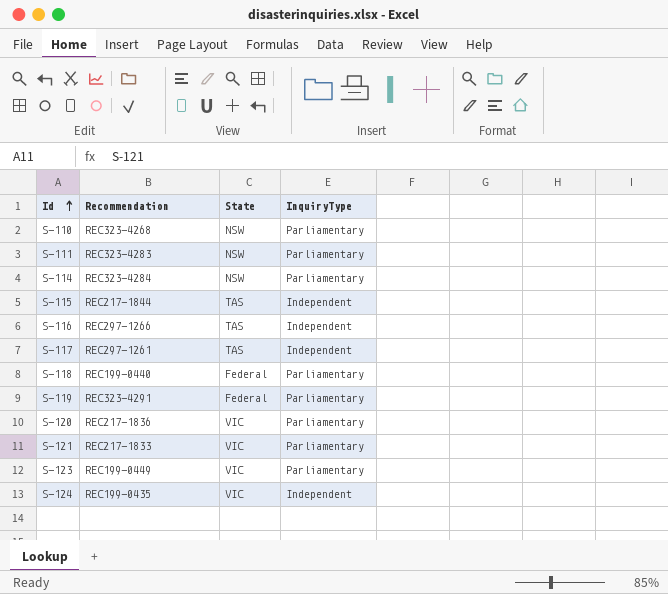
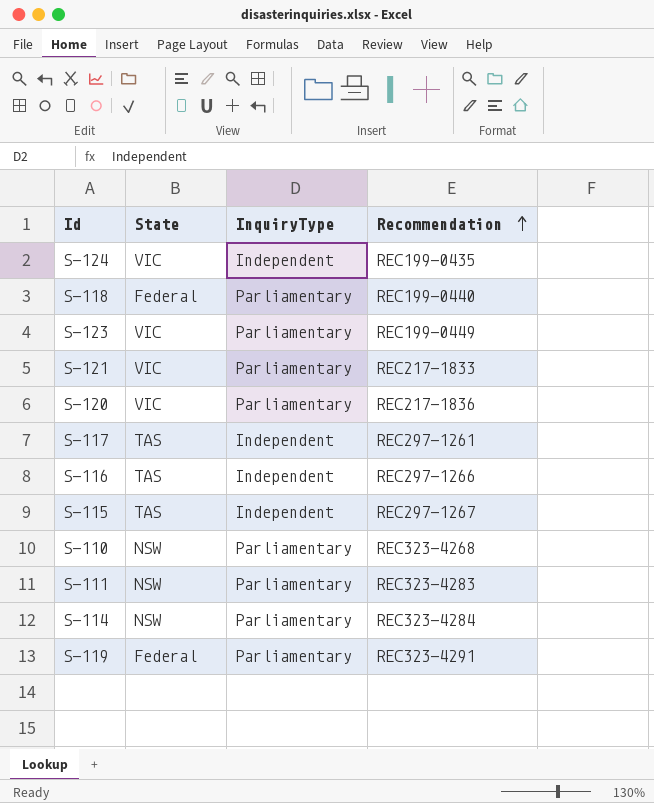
row order: Id ascending -> Recommendation ascending
column Recommendation | position: 2 -> 4
S-115 | Recommendation: REC217-1844 -> REC297-1267

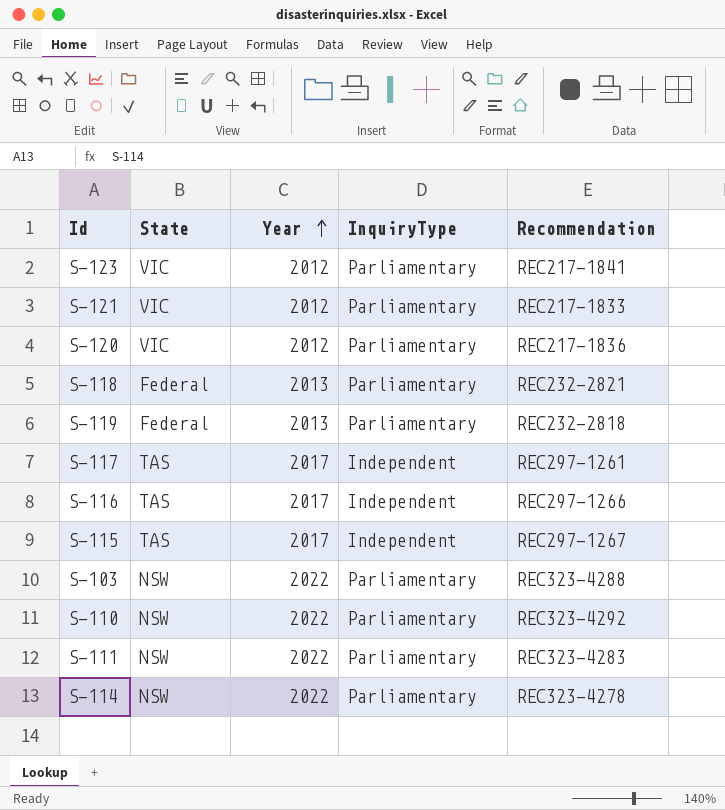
row order: Recommendation ascending -> Year ascending
column Year | position: none -> 3
row S-124: VIC | Independent | REC199-0435 -> none
S-123 | Recommendation: REC199-0449 -> REC217-1841
S-118 | Recommendation: REC199-0440 -> REC232-2821
S-119 | Recommendation: REC323-4291 -> REC232-2818
row S-103: none -> NSW | 2022 | Parliamentary | REC323-4288
S-110 | Recommendation: REC323-4268 -> REC323-4292
S-114 | Recommendation: REC323-4284 -> REC323-4278

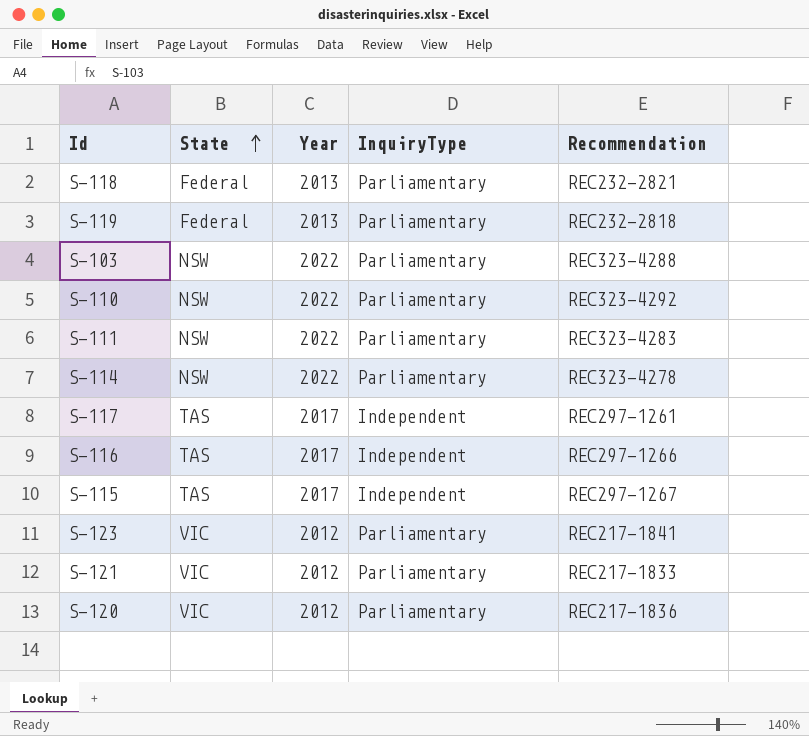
row order: Year ascending -> State ascending

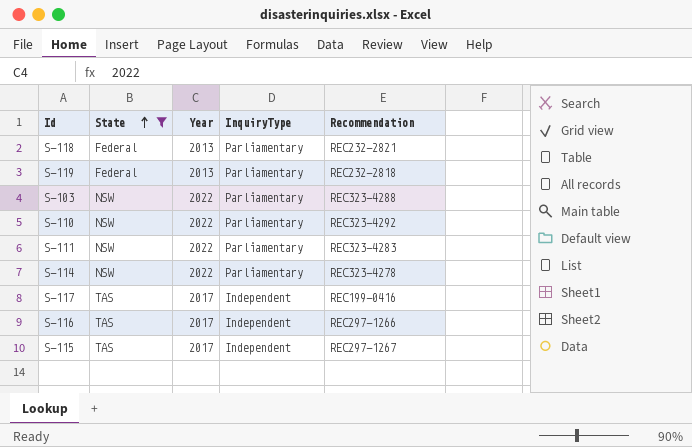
filter: none -> State != VIC
S-117 | Recommendation: REC297-1261 -> REC199-0416

